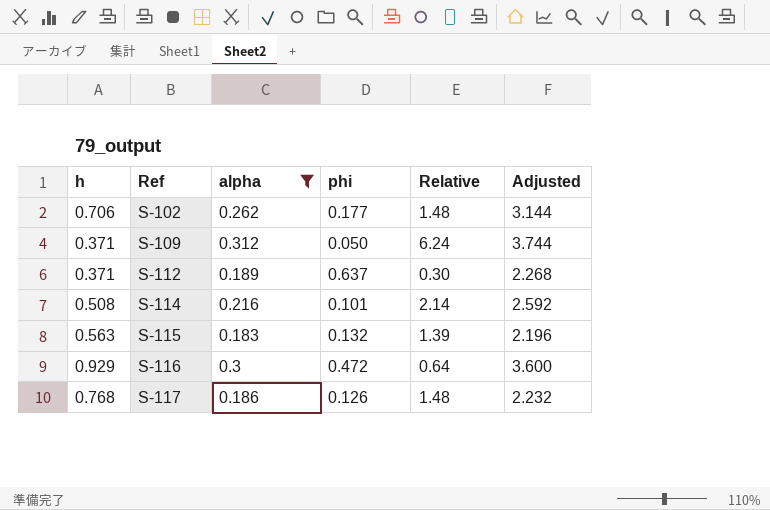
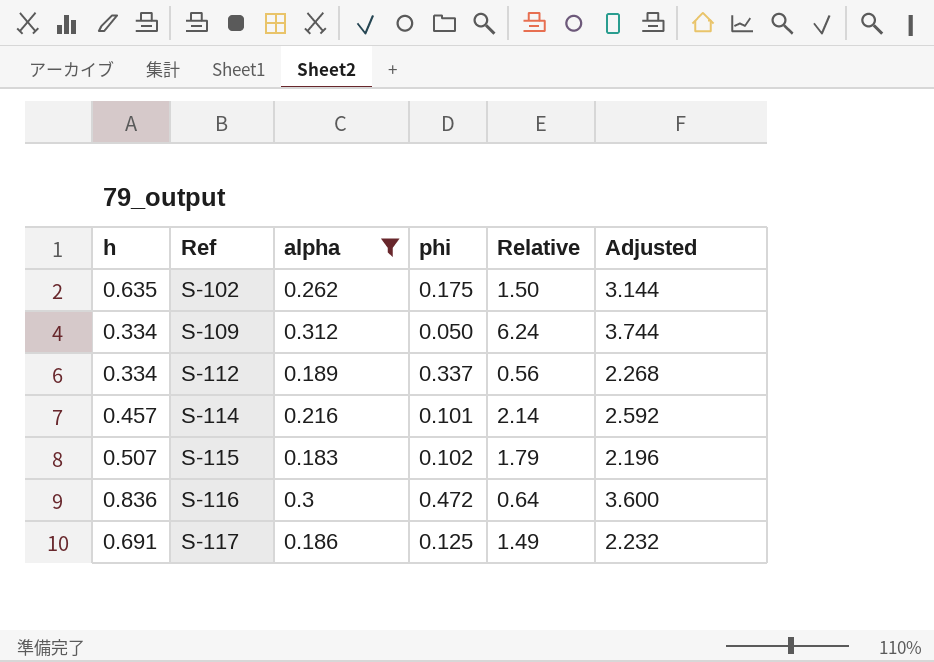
S-102 | h: 0.706 -> 0.635
S-102 | phi: 0.177 -> 0.175
S-102 | Relative: 1.48 -> 1.50
S-109 | h: 0.371 -> 0.334
S-112 | h: 0.371 -> 0.334
S-112 | phi: 0.637 -> 0.337
S-112 | Relative: 0.30 -> 0.56
S-114 | h: 0.508 -> 0.457
S-115 | h: 0.563 -> 0.507
S-115 | phi: 0.132 -> 0.102
S-115 | Relative: 1.39 -> 1.79
S-116 | h: 0.929 -> 0.836
S-117 | h: 0.768 -> 0.691
S-117 | phi: 0.126 -> 0.125
S-117 | Relative: 1.48 -> 1.49

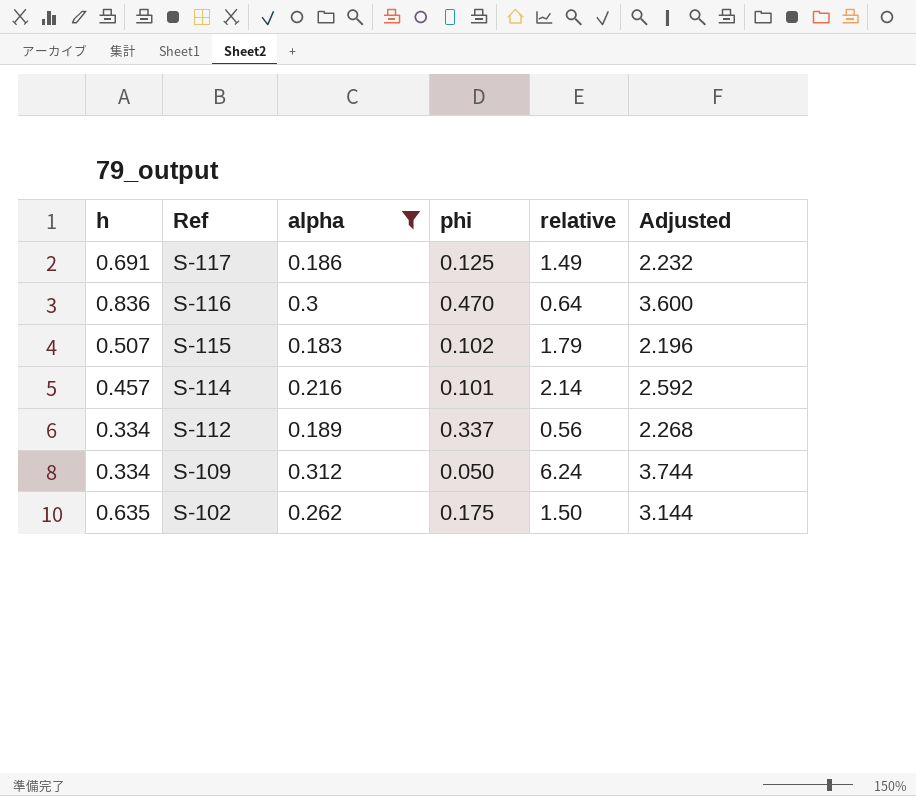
row order: Ref ascending -> Ref descending
column name: Relative -> relative
S-116 | phi: 0.472 -> 0.470

